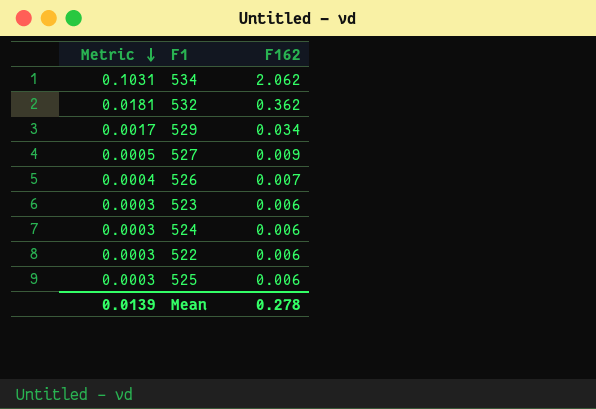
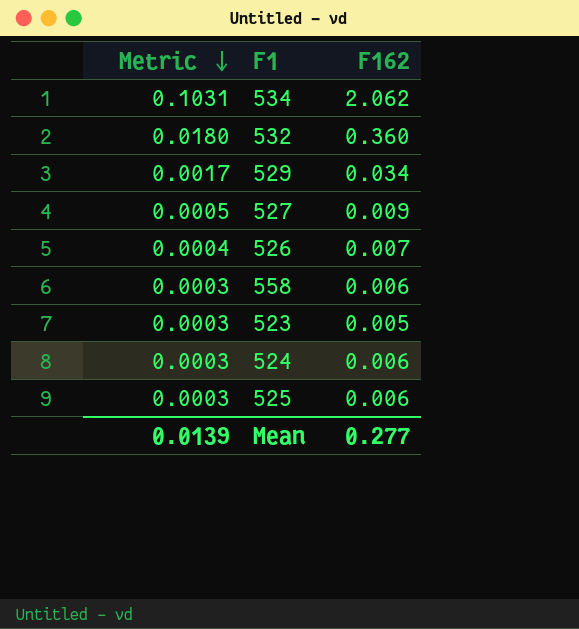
row 522: 0.0003 | 0.006 -> none
532 | Metric: 0.0181 -> 0.0180
532 | F162: 0.362 -> 0.360
row 558: none -> 0.0003 | 0.006
523 | F162: 0.006 -> 0.005
Mean | F162: 0.278 -> 0.277

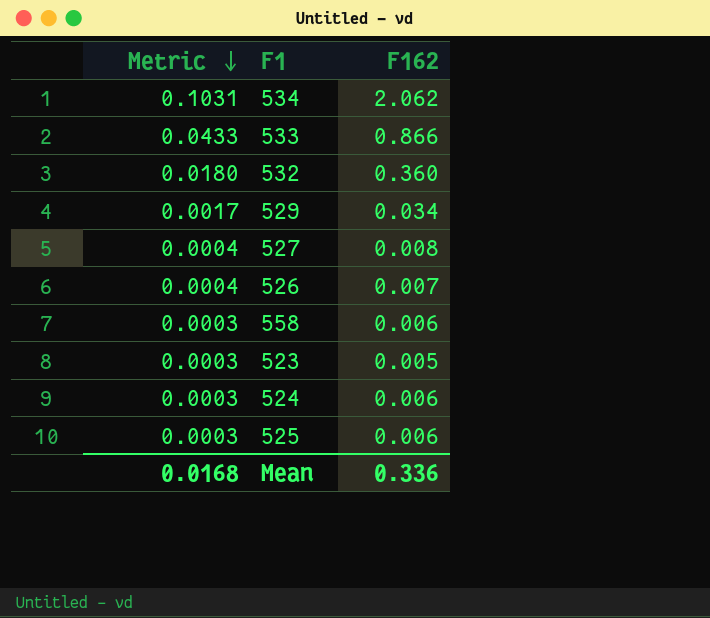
row 533: none -> 0.0433 | 0.866
527 | Metric: 0.0005 -> 0.0004
527 | F162: 0.009 -> 0.008
Mean | Metric: 0.0139 -> 0.0168
Mean | F162: 0.277 -> 0.336

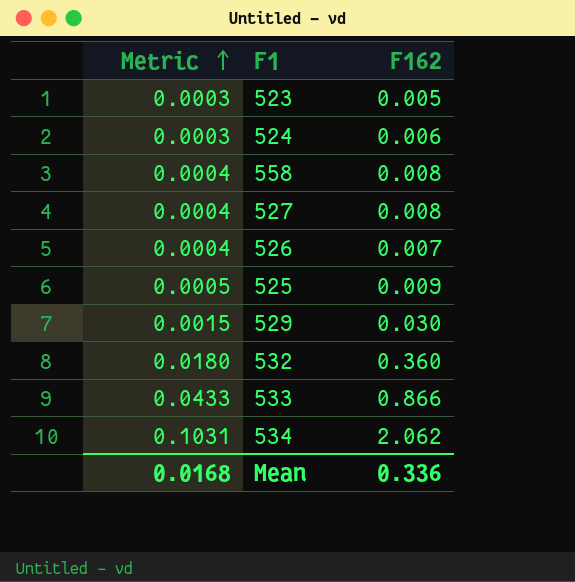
row order: Metric descending -> Metric ascending
558 | Metric: 0.0003 -> 0.0004
558 | F162: 0.006 -> 0.008
525 | Metric: 0.0003 -> 0.0005
525 | F162: 0.006 -> 0.009
529 | Metric: 0.0017 -> 0.0015
529 | F162: 0.034 -> 0.030

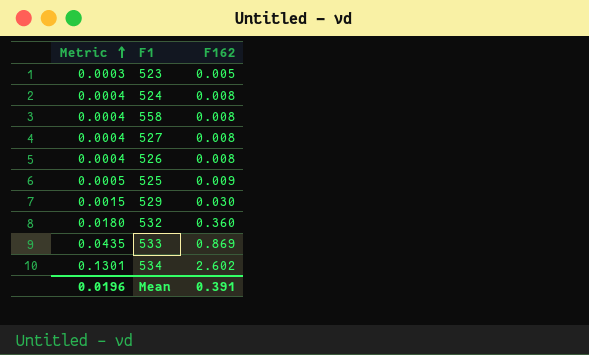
524 | Metric: 0.0003 -> 0.0004
524 | F162: 0.006 -> 0.008
526 | F162: 0.007 -> 0.008
533 | Metric: 0.0433 -> 0.0435
533 | F162: 0.866 -> 0.869
534 | Metric: 0.1031 -> 0.1301
534 | F162: 2.062 -> 2.602
Mean | Metric: 0.0168 -> 0.0196
Mean | F162: 0.336 -> 0.391

